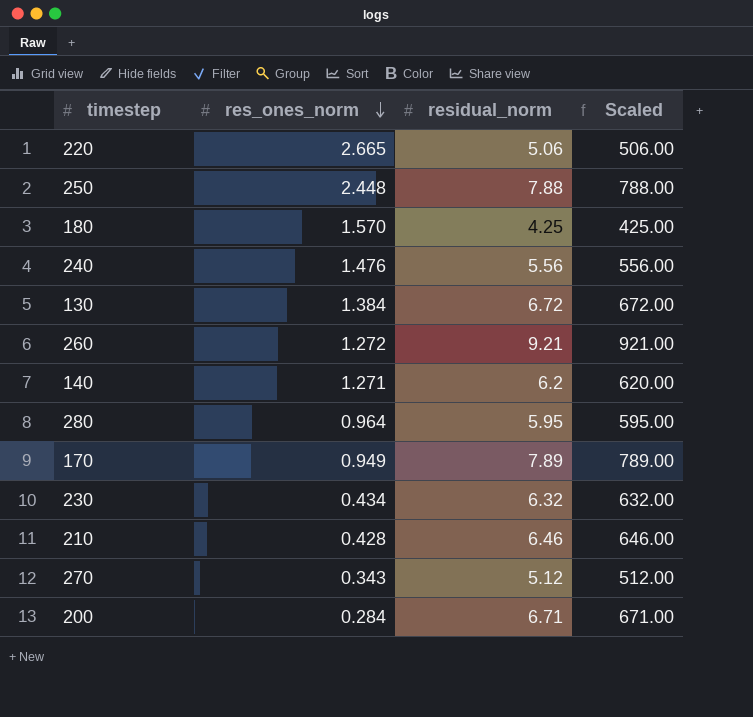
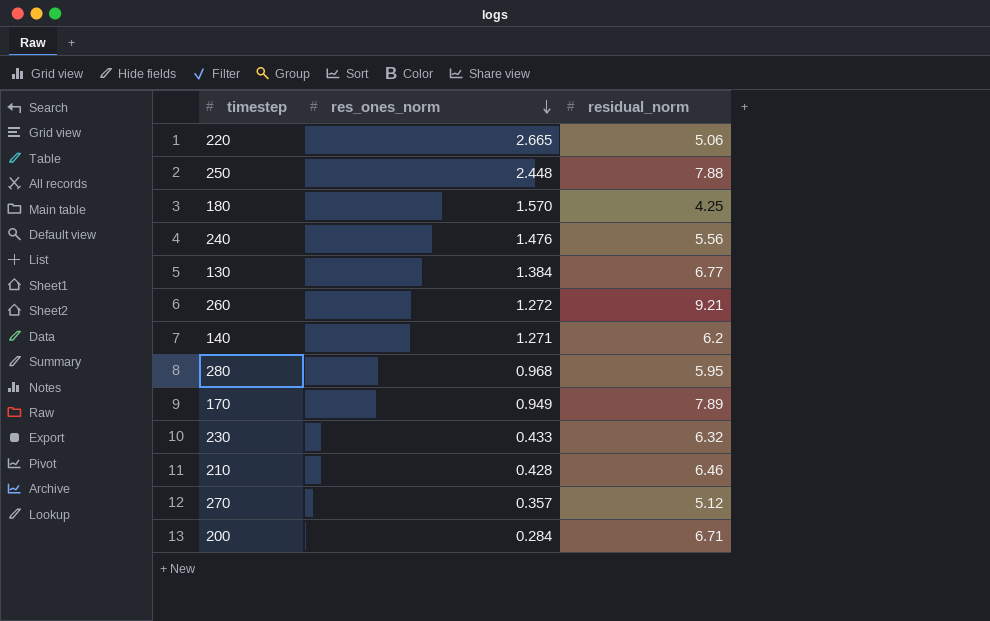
column Scaled | formula: [residual_norm] * 100 -> none
130 | residual_norm: 6.72 -> 6.77
280 | res_ones_norm: 0.964 -> 0.968
230 | res_ones_norm: 0.434 -> 0.433
270 | res_ones_norm: 0.343 -> 0.357

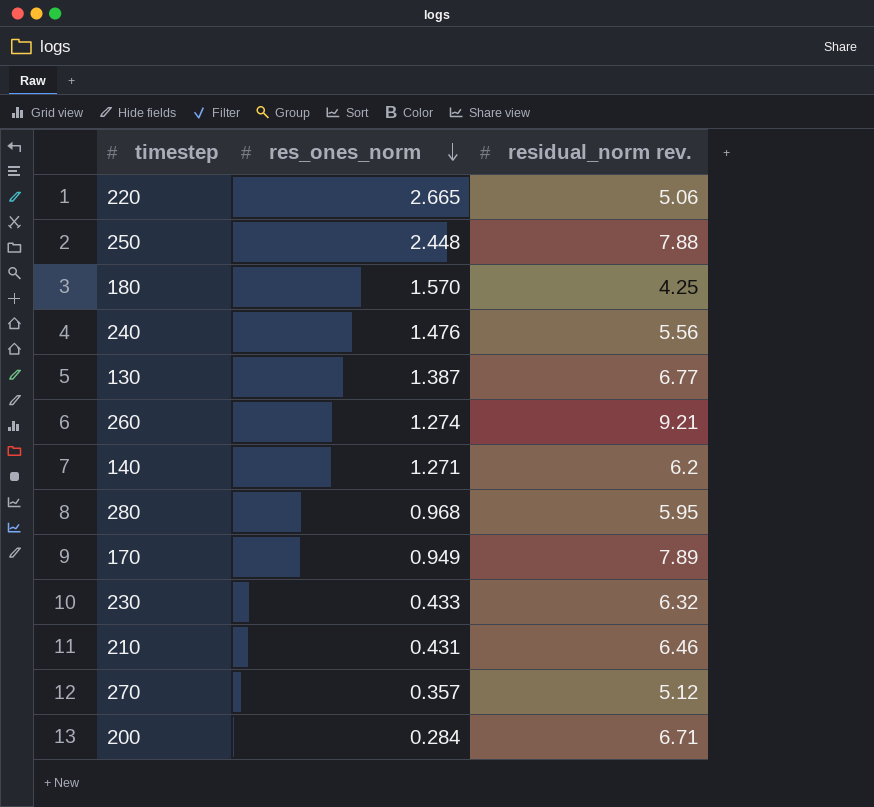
column name: residual_norm -> residual_norm rev.
130 | res_ones_norm: 1.384 -> 1.387
260 | res_ones_norm: 1.272 -> 1.274
210 | res_ones_norm: 0.428 -> 0.431

